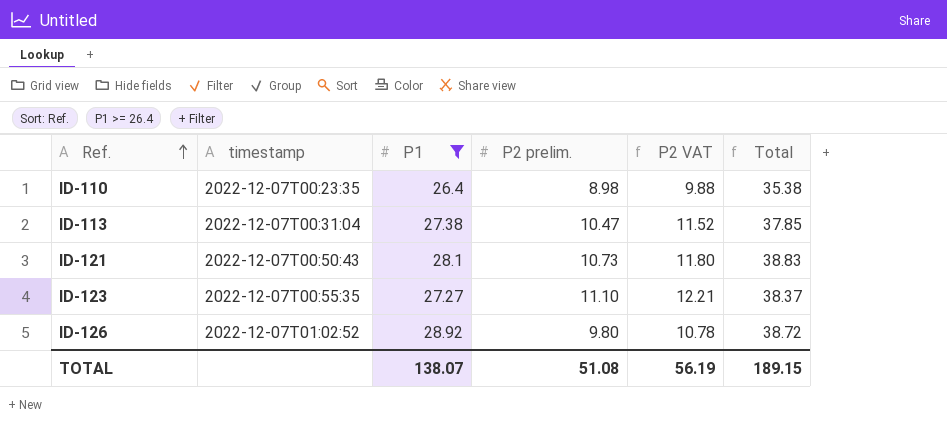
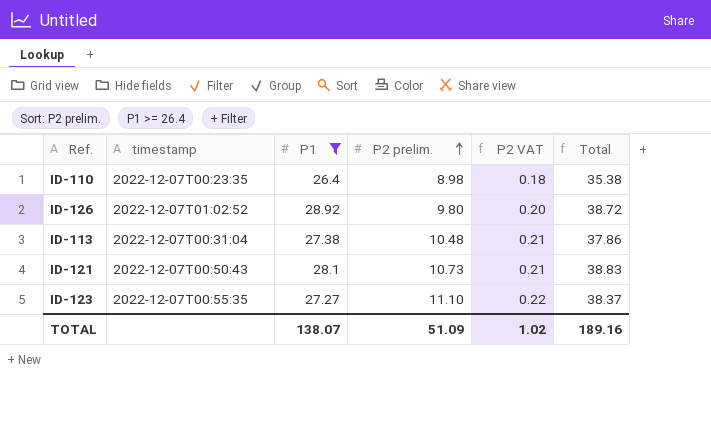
row order: Ref. ascending -> P2 prelim. ascending
column P2 VAT | formula: [P2 prelim.] * 1.1 -> [P2 prelim.] * 0.02
ID-113 | P2 prelim.: 10.47 -> 10.48
ID-113 | Total: 37.85 -> 37.86
TOTAL | P2 prelim.: 51.08 -> 51.09
TOTAL | P2 VAT: 56.19 -> 1.02
TOTAL | Total: 189.15 -> 189.16

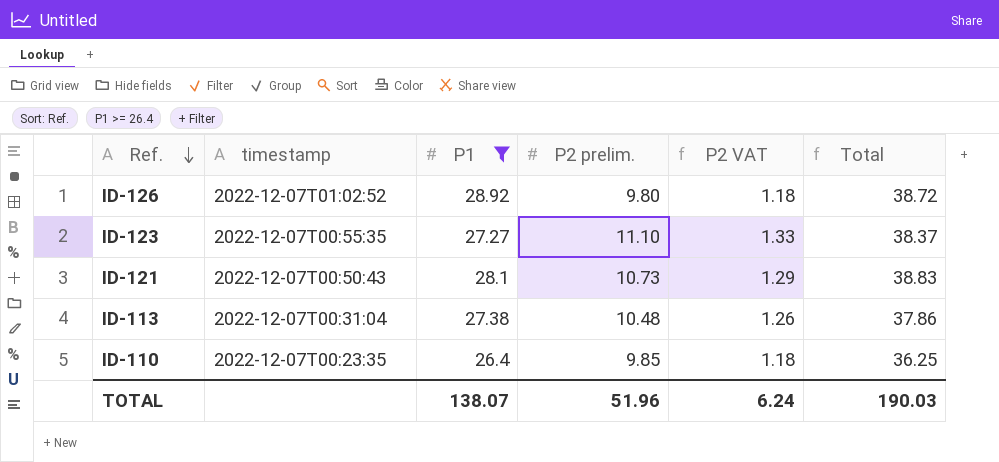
row order: P2 prelim. ascending -> Ref. descending
column P2 VAT | formula: [P2 prelim.] * 0.02 -> [P2 prelim.] * 0.12
ID-110 | P2 prelim.: 8.98 -> 9.85
ID-110 | Total: 35.38 -> 36.25
TOTAL | P2 prelim.: 51.09 -> 51.96
TOTAL | P2 VAT: 1.02 -> 6.24
TOTAL | Total: 189.16 -> 190.03

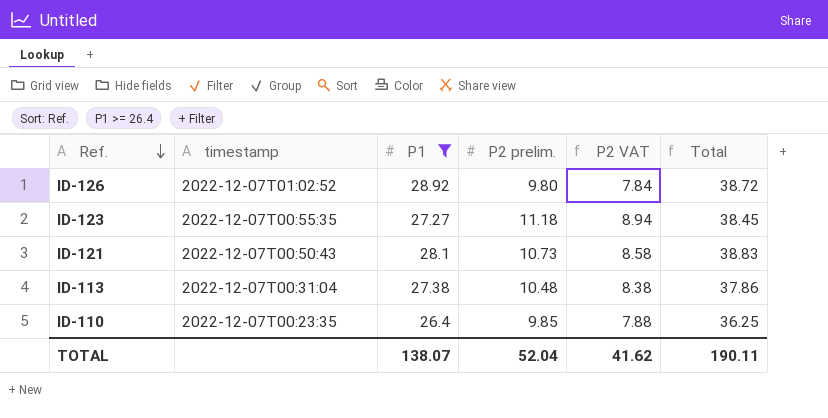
column P2 VAT | formula: [P2 prelim.] * 0.12 -> [P2 prelim.] * 0.8
ID-123 | P2 prelim.: 11.10 -> 11.18
ID-123 | Total: 38.37 -> 38.45
TOTAL | P2 prelim.: 51.96 -> 52.04
TOTAL | P2 VAT: 6.24 -> 41.62
TOTAL | Total: 190.03 -> 190.11

